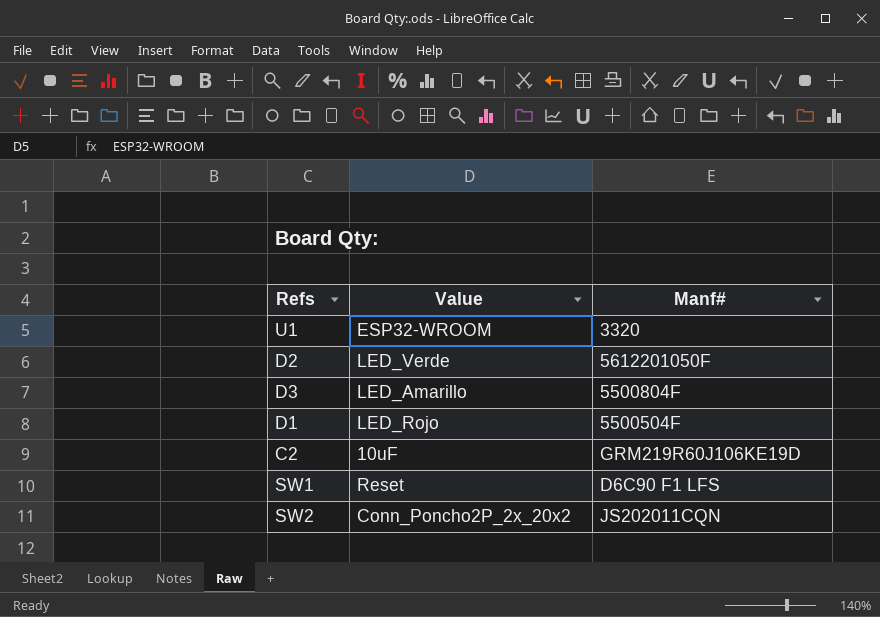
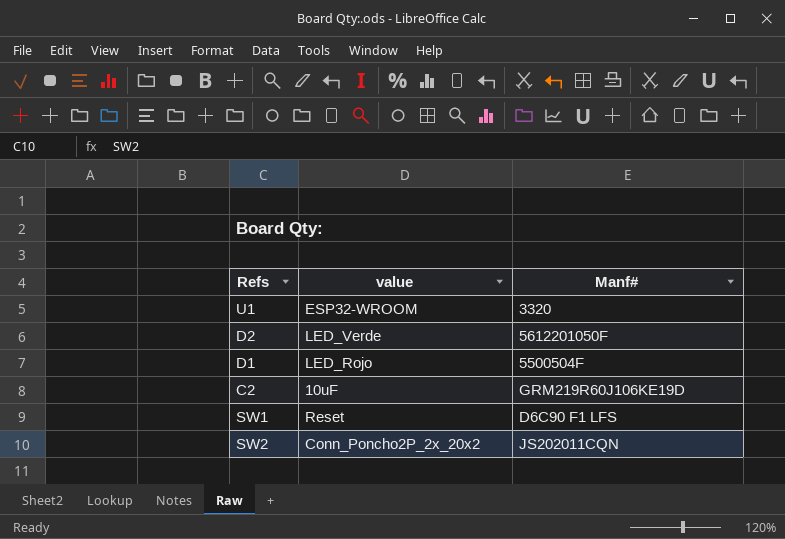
column name: Value -> value
row D3: LED_Amarillo | 5500804F -> none

